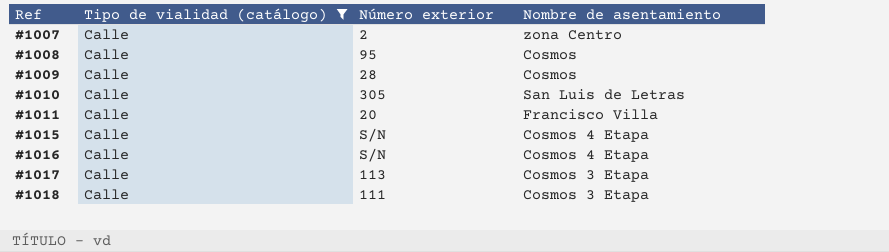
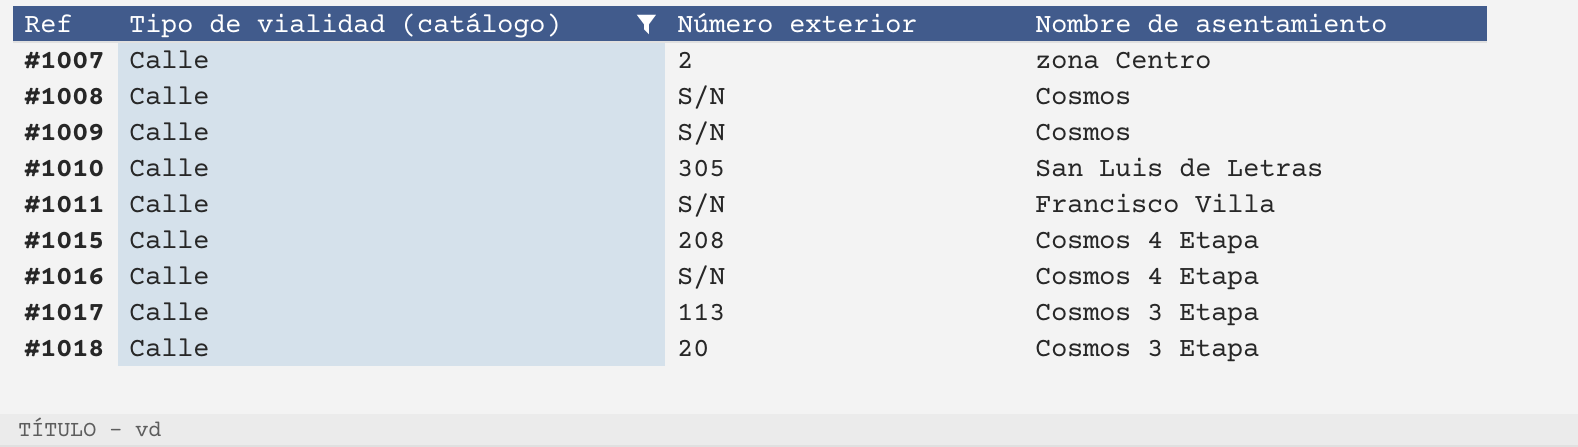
#1008 | Número exterior: 95 -> S/N
#1009 | Número exterior: 28 -> S/N
#1011 | Número exterior: 20 -> S/N
#1015 | Número exterior: S/N -> 208
#1018 | Número exterior: 111 -> 20

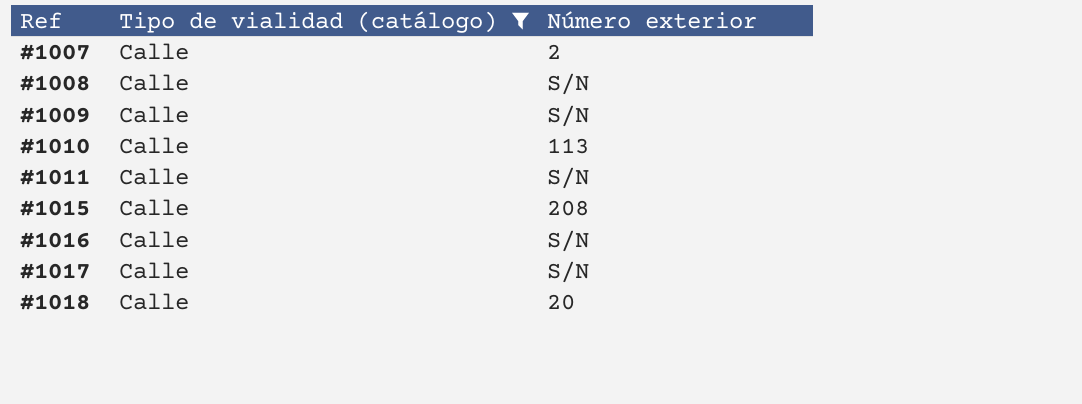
column Nombre de asentamiento | position: 4 -> none
#1010 | Número exterior: 305 -> 113
#1017 | Número exterior: 113 -> S/N

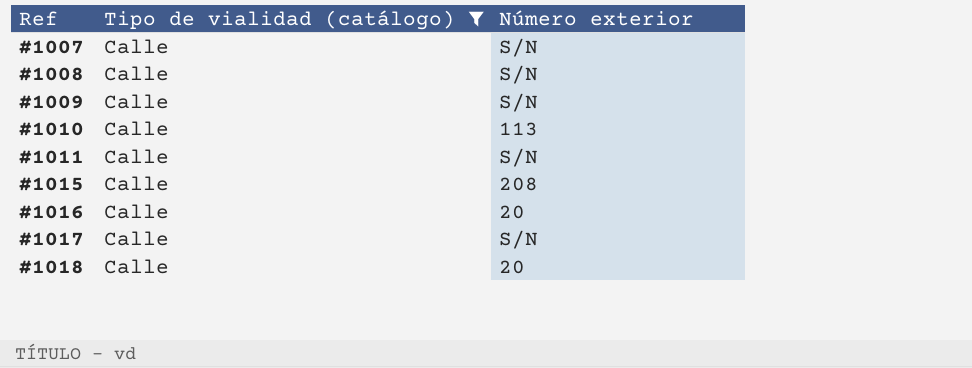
#1007 | Número exterior: 2 -> S/N
#1016 | Número exterior: S/N -> 20

